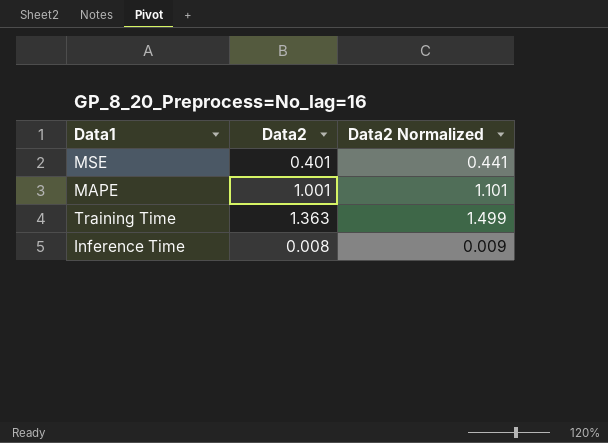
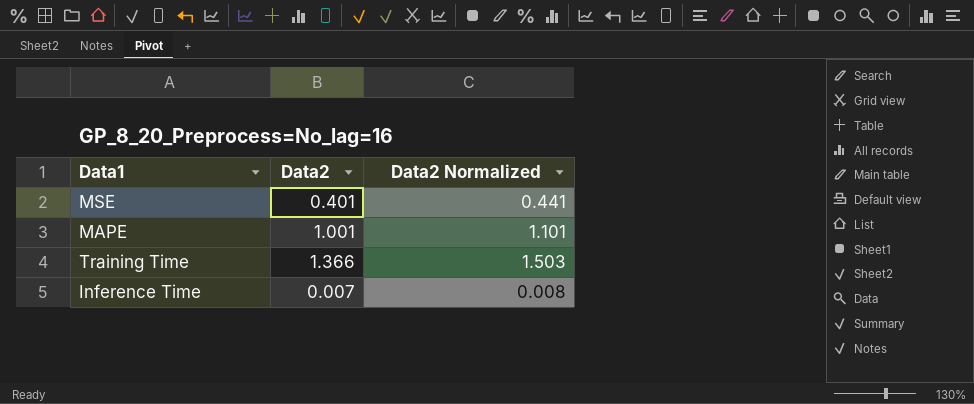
Training Time | Data2: 1.363 -> 1.366
Training Time | Data2 Normalized: 1.499 -> 1.503
Inference Time | Data2: 0.008 -> 0.007
Inference Time | Data2 Normalized: 0.009 -> 0.008

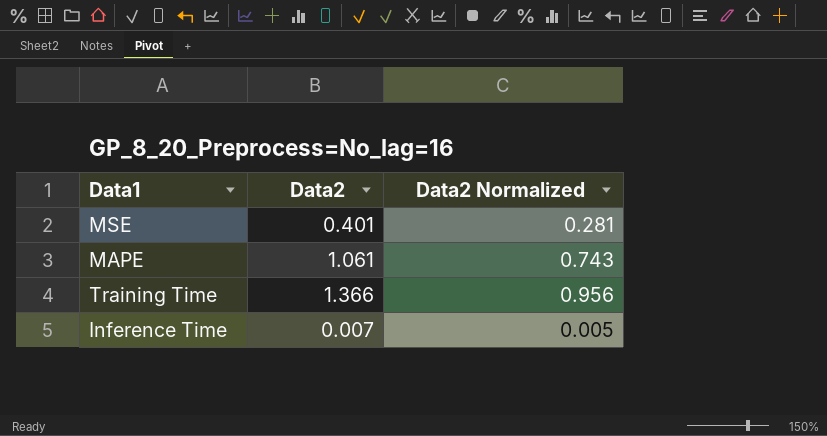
column Data2 Normalized | formula: [Data2] * 1.1 -> [Data2] * 0.7
MAPE | Data2: 1.001 -> 1.061

